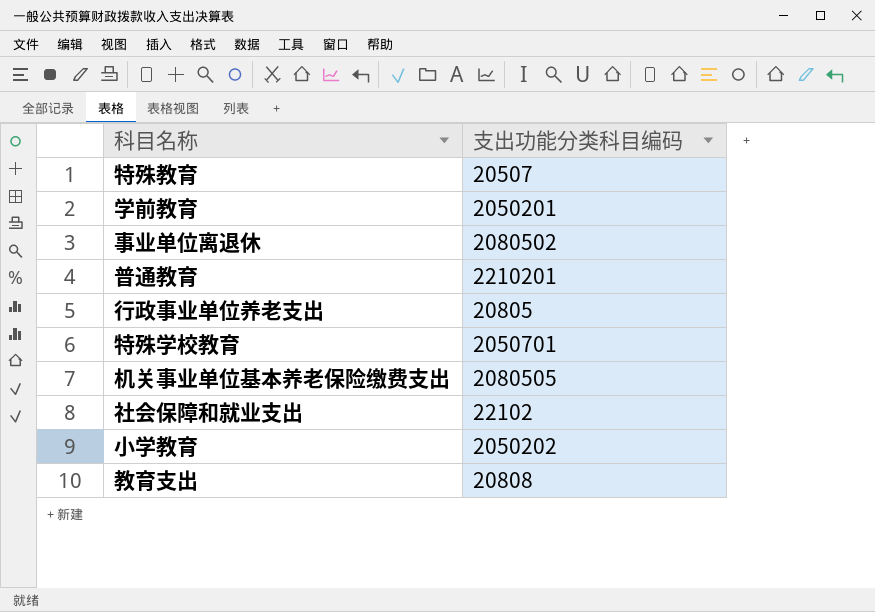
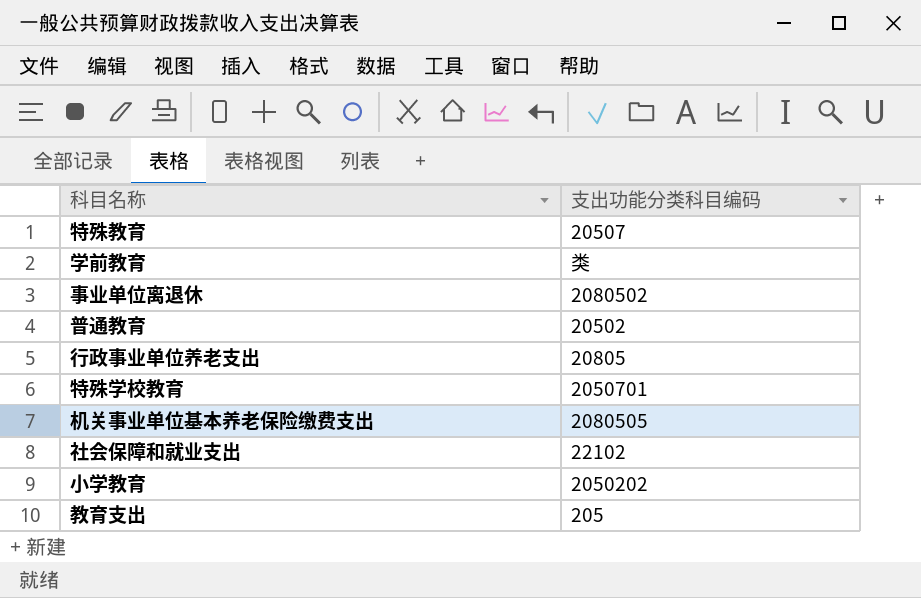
学前教育 | 支出功能分类科目编码: 2050201 -> 类
普通教育 | 支出功能分类科目编码: 2210201 -> 20502
教育支出 | 支出功能分类科目编码: 20808 -> 205

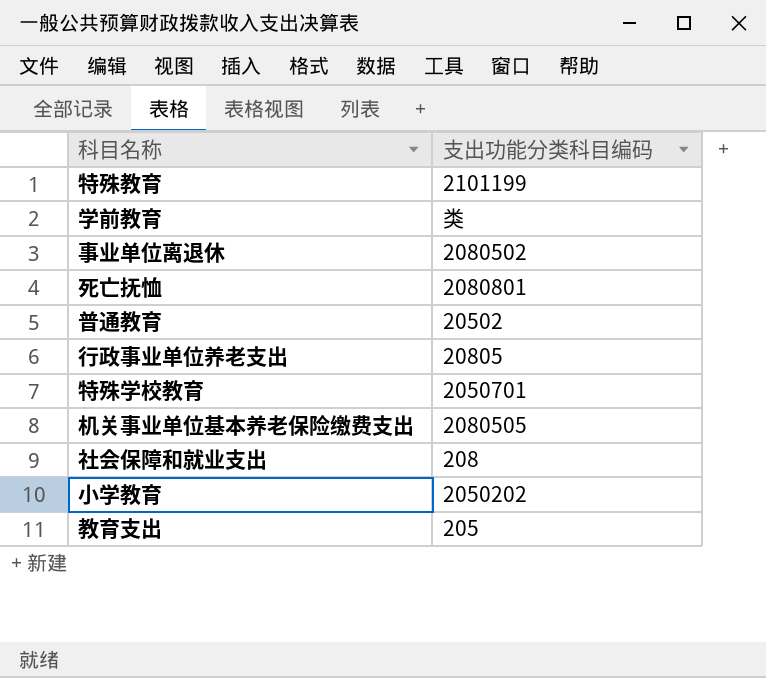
特殊教育 | 支出功能分类科目编码: 20507 -> 2101199
row 死亡抚恤: none -> 2080801
社会保障和就业支出 | 支出功能分类科目编码: 22102 -> 208

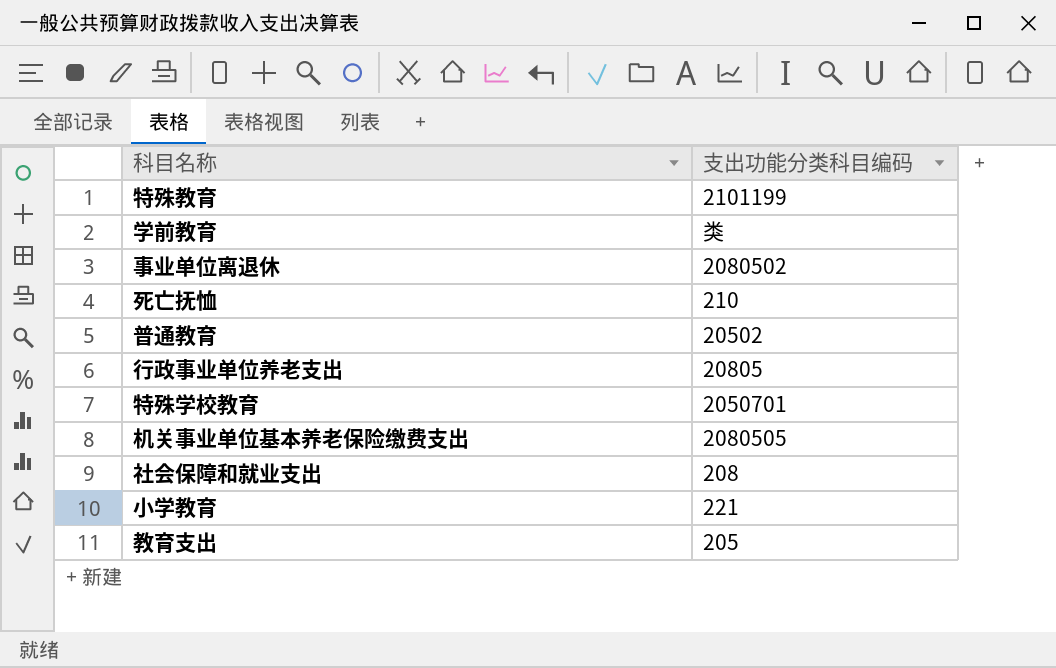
死亡抚恤 | 支出功能分类科目编码: 2080801 -> 210
小学教育 | 支出功能分类科目编码: 2050202 -> 221

